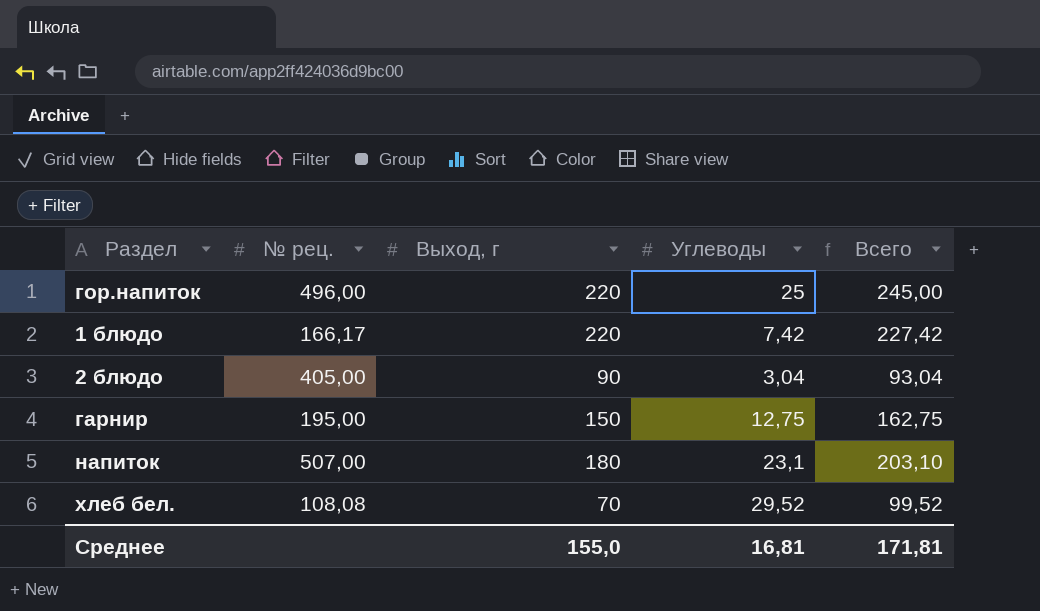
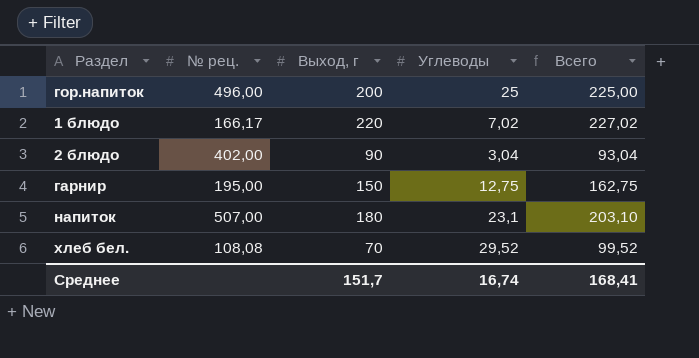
гор.напиток | Выход, г: 220 -> 200
гор.напиток | Всего: 245,00 -> 225,00
1 блюдо | Углеводы: 7,42 -> 7,02
1 блюдо | Всего: 227,42 -> 227,02
2 блюдо | № рец.: 405,00 -> 402,00
Среднее | Выход, г: 155,0 -> 151,7
Среднее | Углеводы: 16,81 -> 16,74
Среднее | Всего: 171,81 -> 168,41

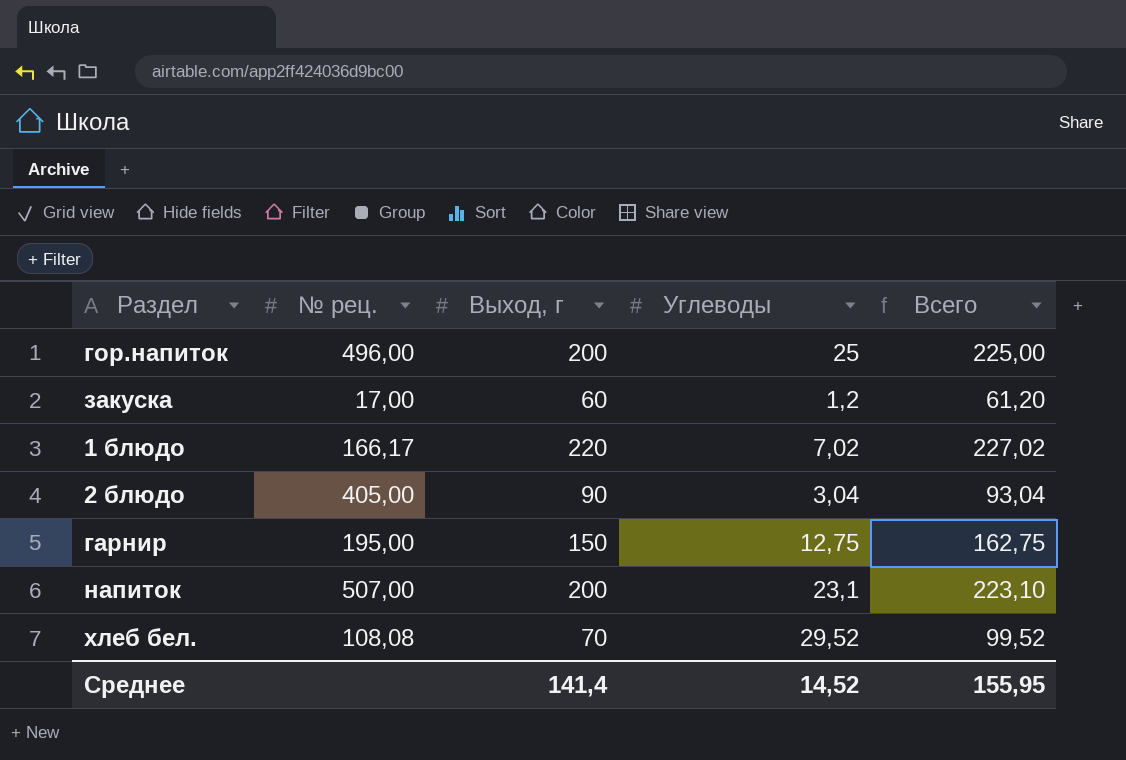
row закуска: none -> 17,00 | 60 | 1,2 | 61,20
2 блюдо | № рец.: 402,00 -> 405,00
напиток | Выход, г: 180 -> 200
напиток | Всего: 203,10 -> 223,10
Среднее | Выход, г: 151,7 -> 141,4
Среднее | Углеводы: 16,74 -> 14,52
Среднее | Всего: 168,41 -> 155,95

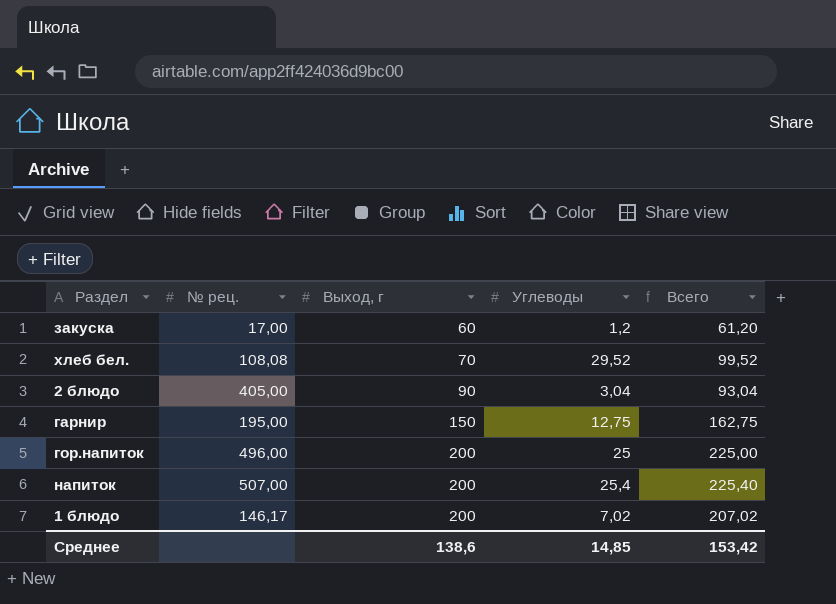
row order: none -> Выход, г ascending
напиток | Углеводы: 23,1 -> 25,4
напиток | Всего: 223,10 -> 225,40
1 блюдо | № рец.: 166,17 -> 146,17
1 блюдо | Выход, г: 220 -> 200
1 блюдо | Всего: 227,02 -> 207,02
Среднее | Выход, г: 141,4 -> 138,6
Среднее | Углеводы: 14,52 -> 14,85
Среднее | Всего: 155,95 -> 153,42

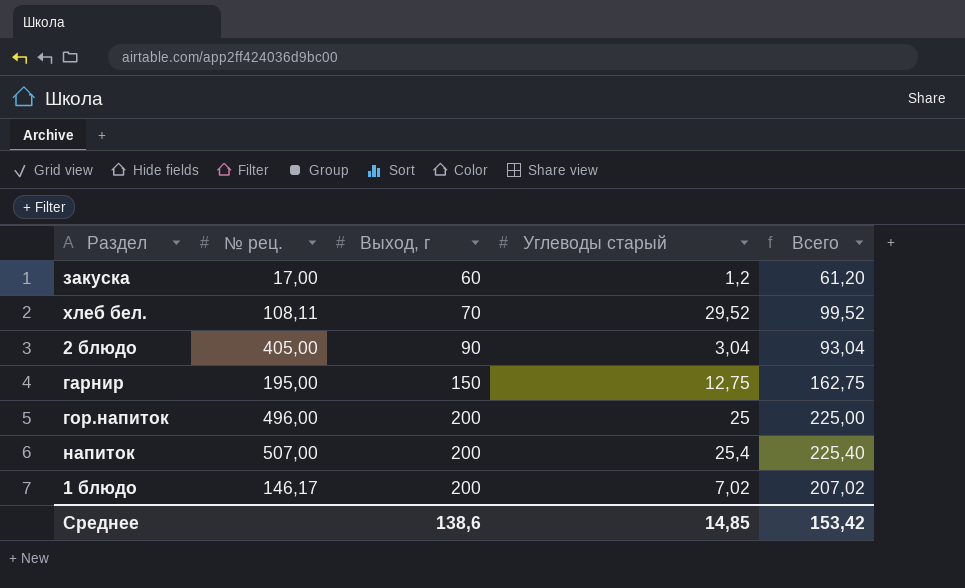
column name: Углеводы -> Углеводы старый
хлеб бел. | № рец.: 108,08 -> 108,11

